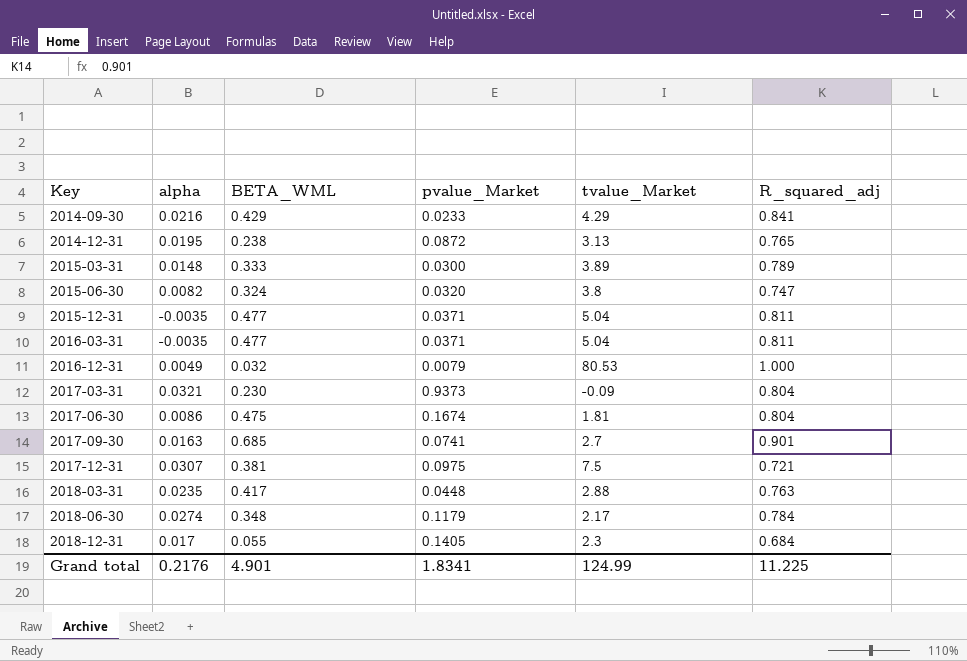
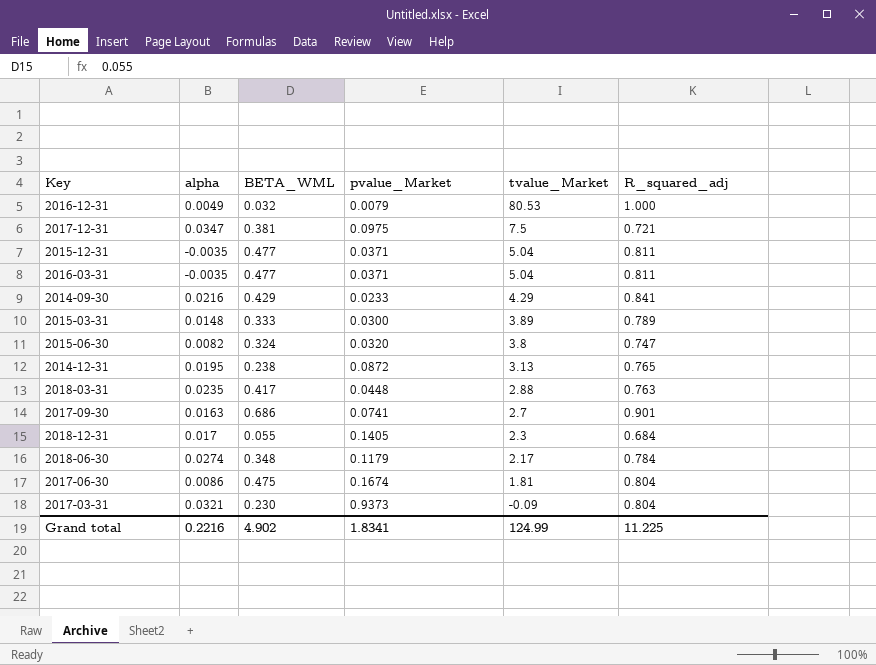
row order: Key ascending -> tvalue_Market descending
2017-12-31 | alpha: 0.0307 -> 0.0347
2017-09-30 | BETA_WML: 0.685 -> 0.686
Grand total | alpha: 0.2176 -> 0.2216
Grand total | BETA_WML: 4.901 -> 4.902

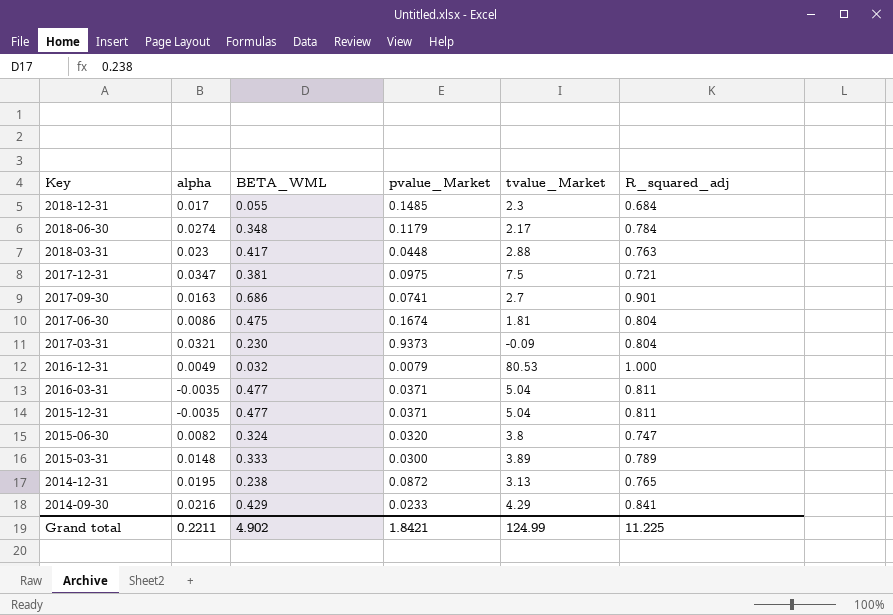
row order: tvalue_Market descending -> Key descending
2018-12-31 | pvalue_Market: 0.1405 -> 0.1485
2018-03-31 | alpha: 0.0235 -> 0.023
Grand total | alpha: 0.2216 -> 0.2211
Grand total | pvalue_Market: 1.8341 -> 1.8421

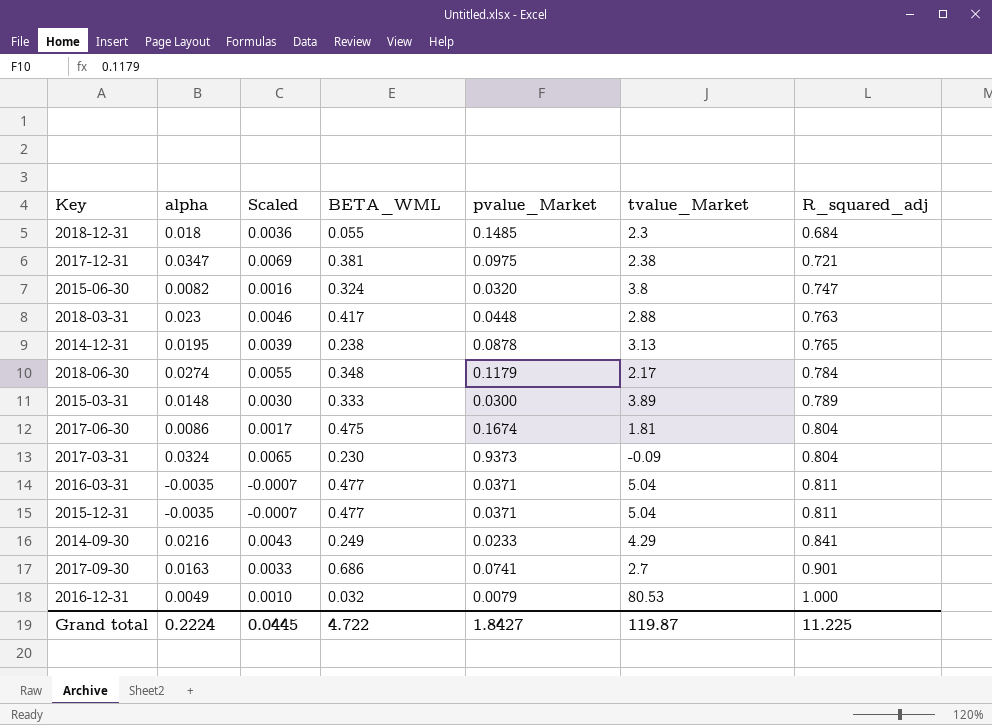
row order: Key descending -> R_squared_adj ascending
column Scaled | formula: none -> [alpha] * 0.2
2018-12-31 | alpha: 0.017 -> 0.018
2017-12-31 | tvalue_Market: 7.5 -> 2.38
2014-12-31 | pvalue_Market: 0.0872 -> 0.0878
2017-03-31 | alpha: 0.0321 -> 0.0324
2014-09-30 | BETA_WML: 0.429 -> 0.249
Grand total | alpha: 0.2211 -> 0.2224
Grand total | BETA_WML: 4.902 -> 4.722
Grand total | pvalue_Market: 1.8421 -> 1.8427
Grand total | tvalue_Market: 124.99 -> 119.87

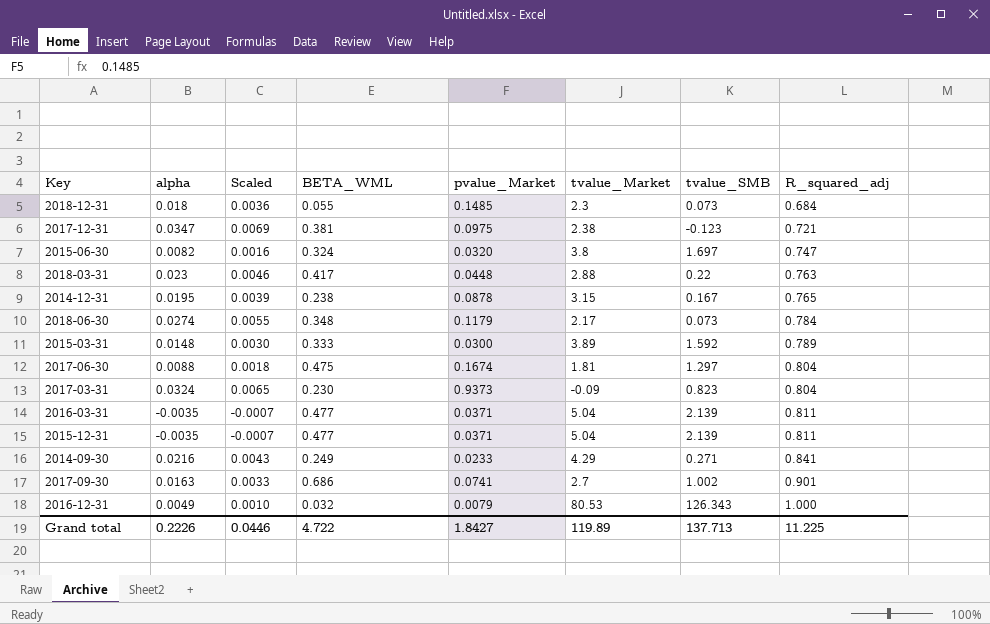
column tvalue_SMB | position: none -> 7
2014-12-31 | tvalue_Market: 3.13 -> 3.15
2017-06-30 | alpha: 0.0086 -> 0.0088
2017-06-30 | Scaled: 0.0017 -> 0.0018
Grand total | alpha: 0.2224 -> 0.2226
Grand total | Scaled: 0.0445 -> 0.0446
Grand total | tvalue_Market: 119.87 -> 119.89

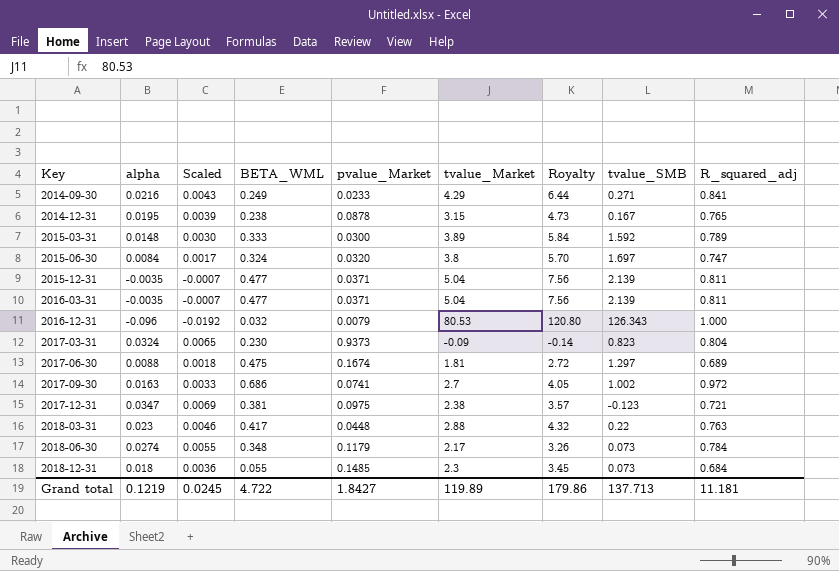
row order: R_squared_adj ascending -> Key ascending
column Royalty | formula: none -> [tvalue_Market] * 1.5
2015-06-30 | alpha: 0.0082 -> 0.0084
2015-06-30 | Scaled: 0.0016 -> 0.0017
2016-12-31 | alpha: 0.0049 -> -0.096
2016-12-31 | Scaled: 0.0010 -> -0.0192
2017-06-30 | R_squared_adj: 0.804 -> 0.689
2017-09-30 | R_squared_adj: 0.901 -> 0.972
Grand total | alpha: 0.2226 -> 0.1219
Grand total | Scaled: 0.0446 -> 0.0245
Grand total | R_squared_adj: 11.225 -> 11.181

